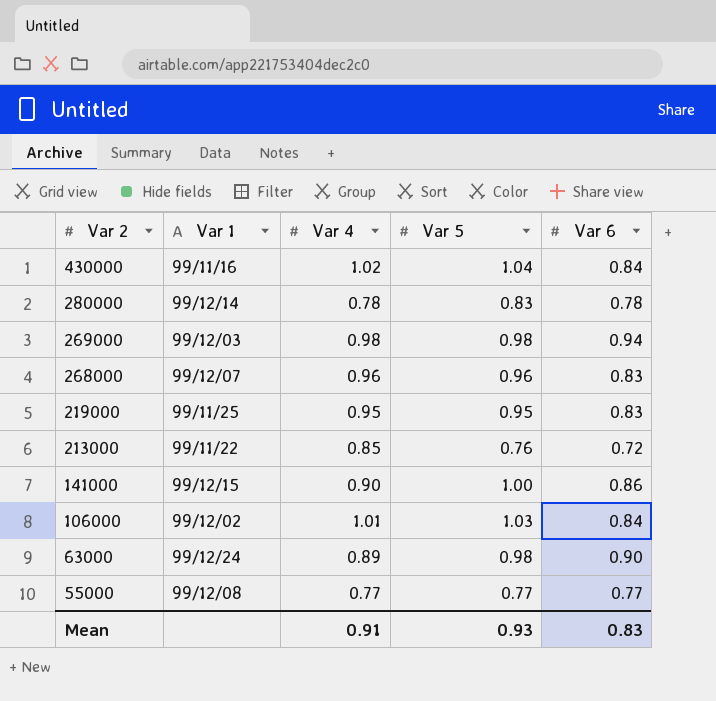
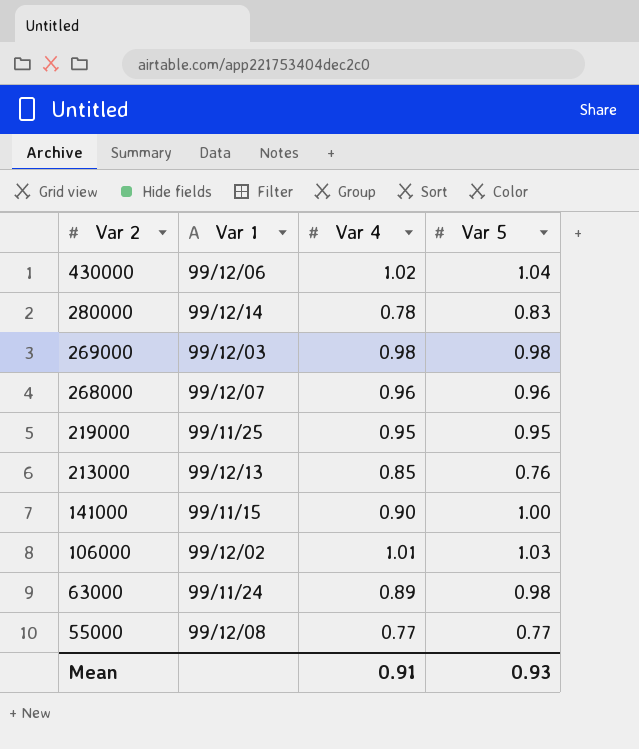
column Var 6 | position: 5 -> none
430000 | Var 1: 99/11/16 -> 99/12/06
213000 | Var 1: 99/11/22 -> 99/12/13
141000 | Var 1: 99/12/15 -> 99/11/15
63000 | Var 1: 99/12/24 -> 99/11/24

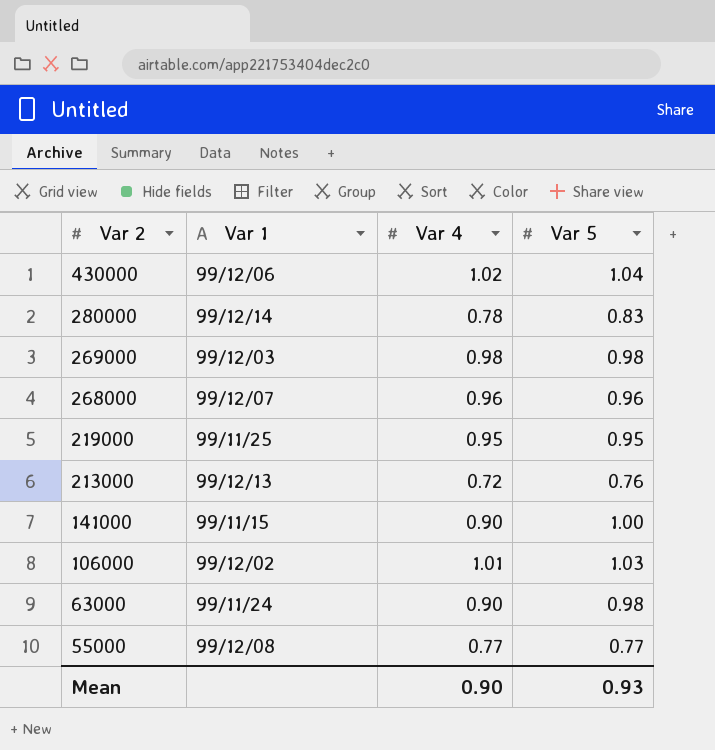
213000 | Var 4: 0.85 -> 0.72
63000 | Var 4: 0.89 -> 0.90
Mean | Var 4: 0.91 -> 0.90

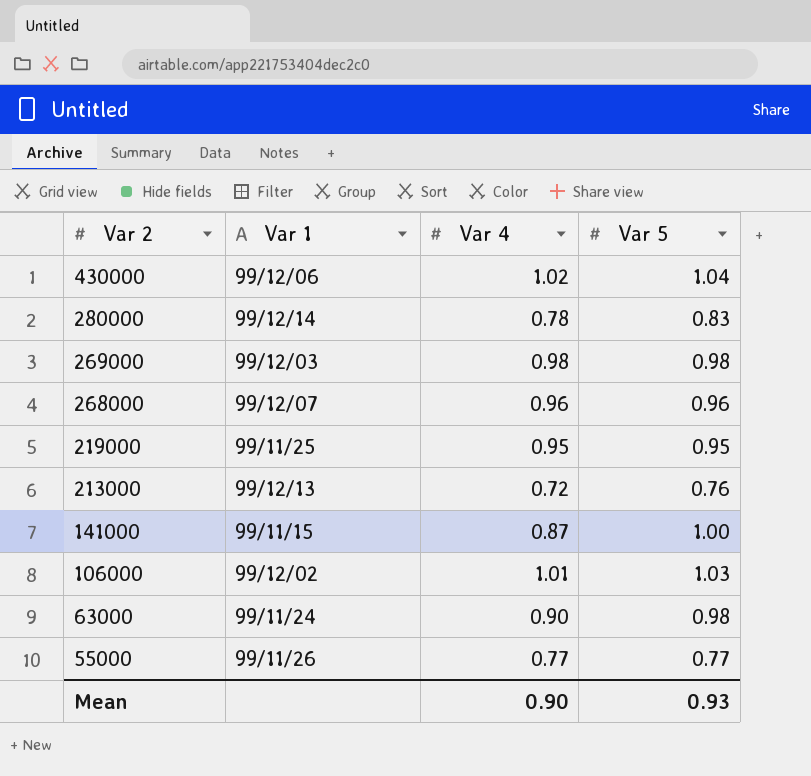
141000 | Var 4: 0.90 -> 0.87
55000 | Var 1: 99/12/08 -> 99/11/26

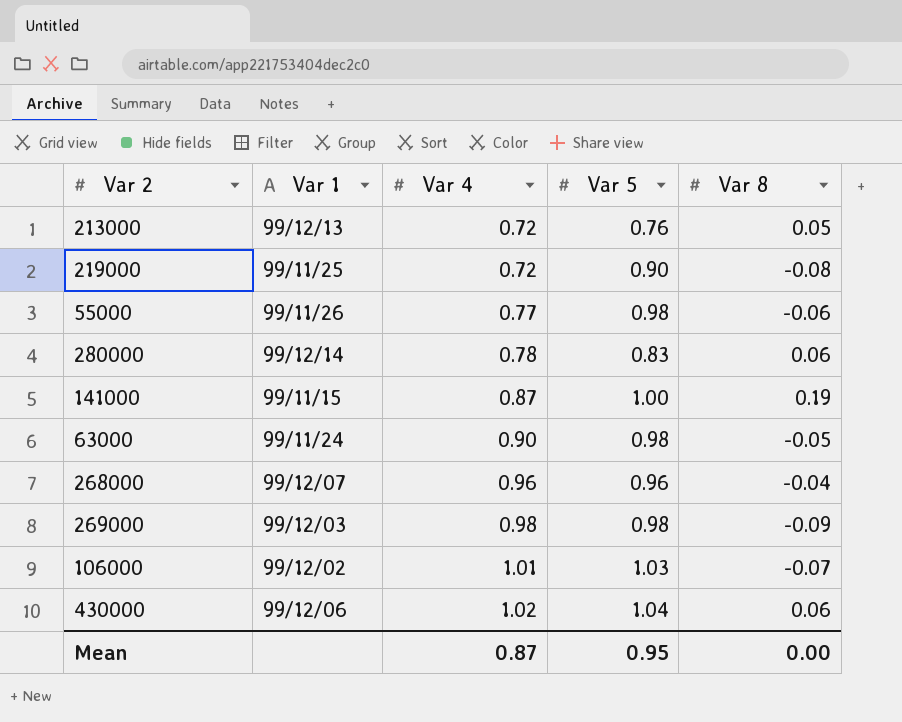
row order: Var 2 descending -> Var 4 ascending
column Var 8 | position: none -> 5
219000 | Var 4: 0.95 -> 0.72
219000 | Var 5: 0.95 -> 0.90
55000 | Var 5: 0.77 -> 0.98
Mean | Var 4: 0.90 -> 0.87
Mean | Var 5: 0.93 -> 0.95

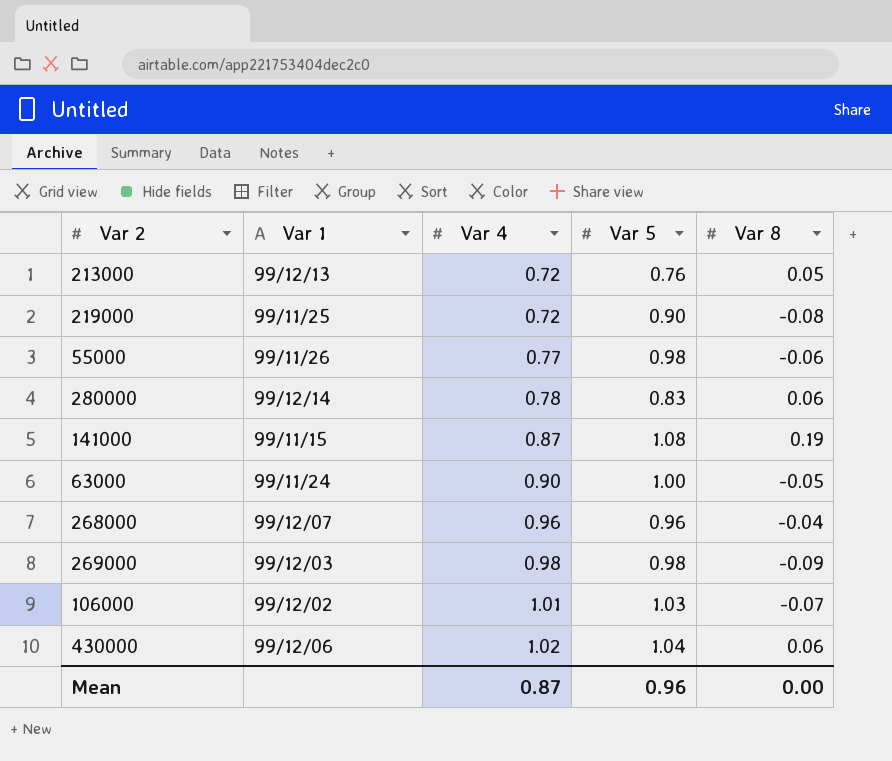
141000 | Var 5: 1.00 -> 1.08
63000 | Var 5: 0.98 -> 1.00
Mean | Var 5: 0.95 -> 0.96

